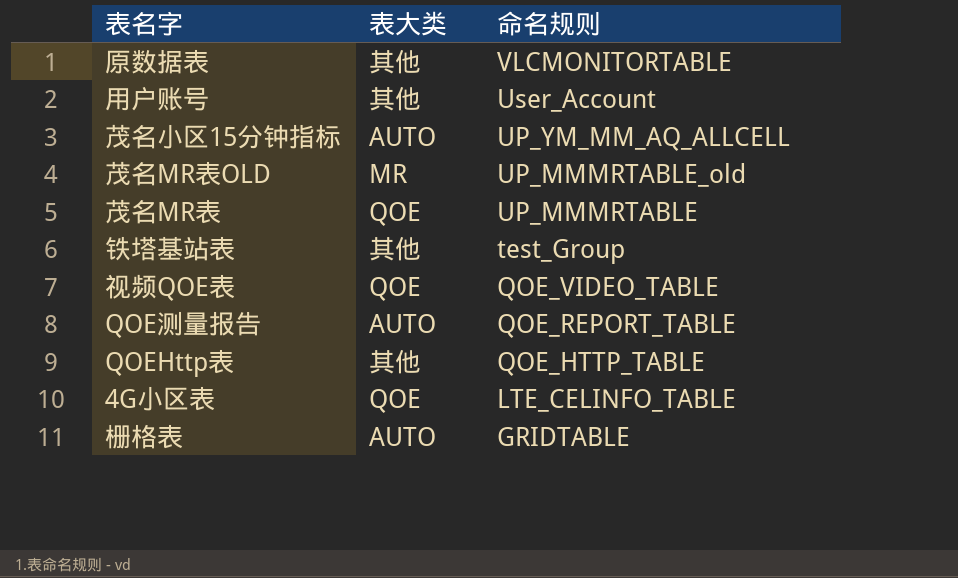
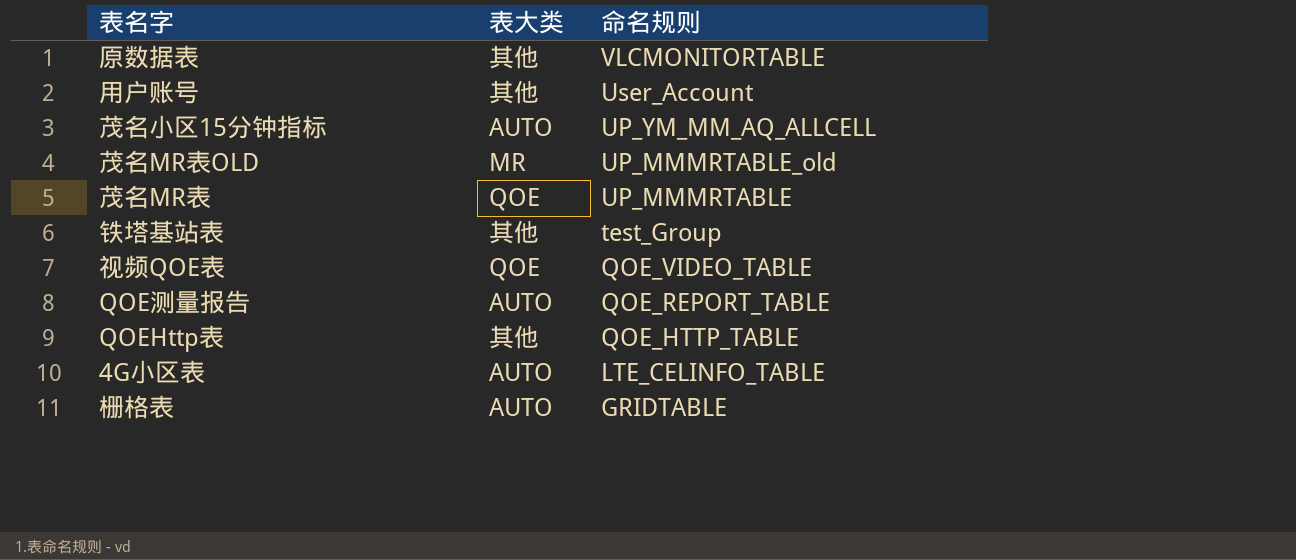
4G小区表 | 表大类: QOE -> AUTO

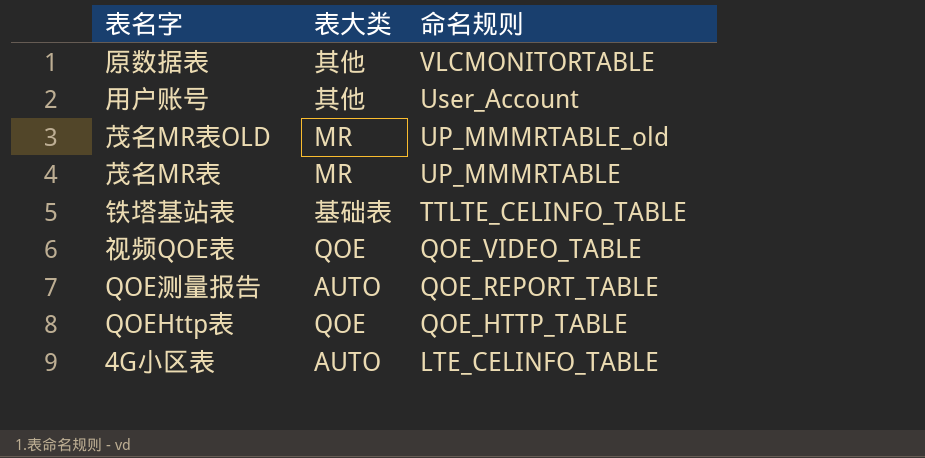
row 茂名小区15分钟指标: AUTO | UP_YM_MM_AQ_ALLCELL -> none
row 栅格表: AUTO | GRIDTABLE -> none
茂名MR表 | 表大类: QOE -> MR
铁塔基站表 | 表大类: 其他 -> 基础表
铁塔基站表 | 命名规则: test_Group -> TTLTE_CELINFO_TABLE
QOEHttp表 | 表大类: 其他 -> QOE

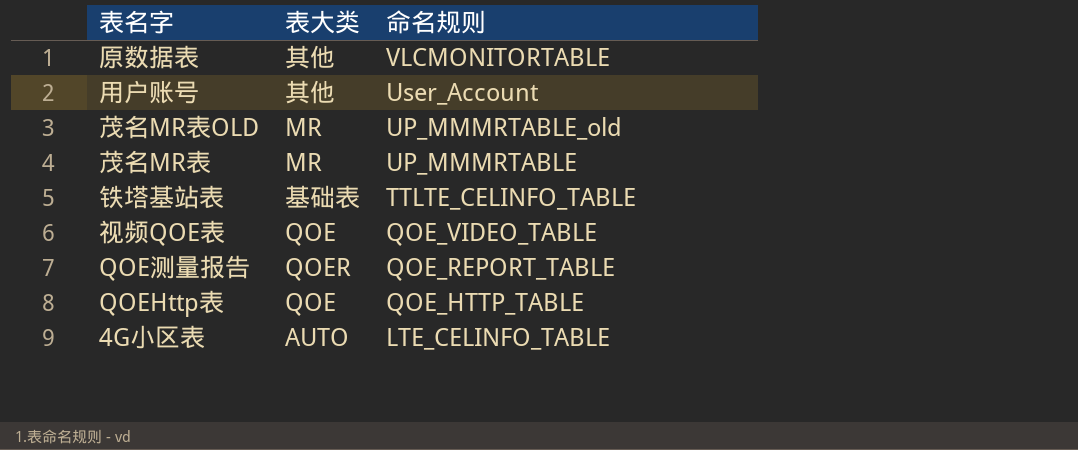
QOE测量报告 | 表大类: AUTO -> QOER

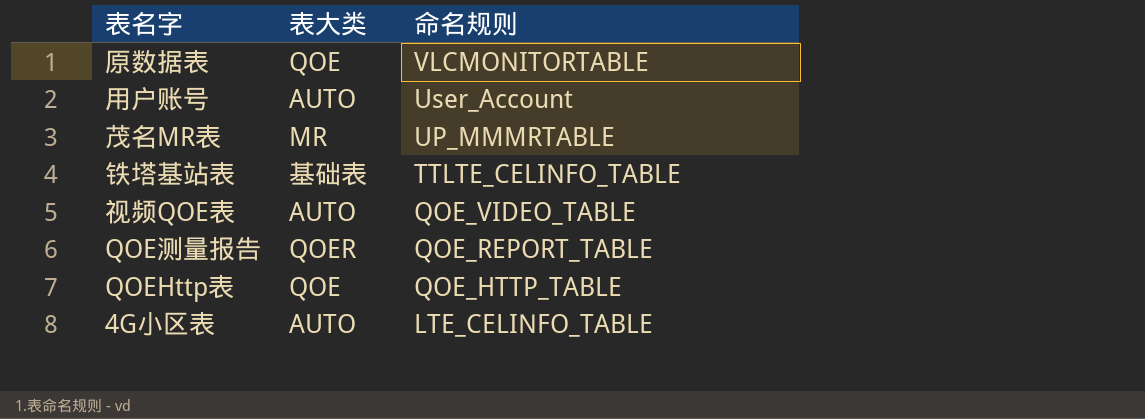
row 茂名MR表OLD: MR | UP_MMMRTABLE_old -> none
原数据表 | 表大类: 其他 -> QOE
用户账号 | 表大类: 其他 -> AUTO
视频QOE表 | 表大类: QOE -> AUTO

